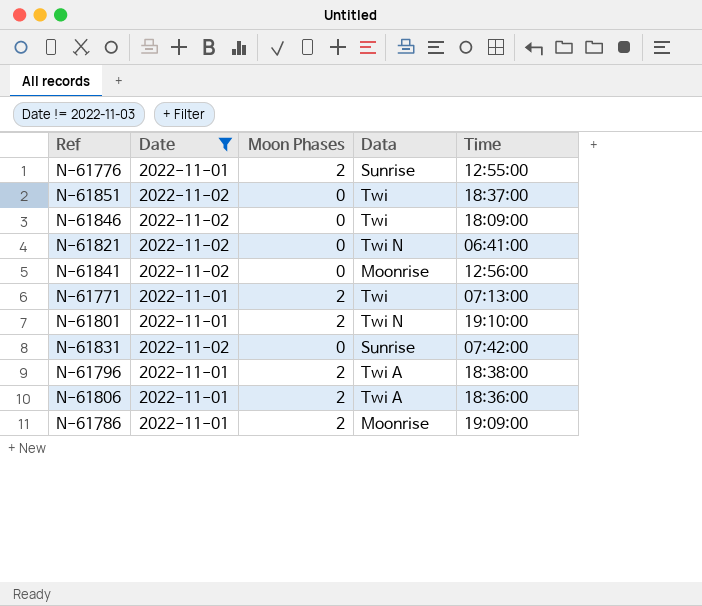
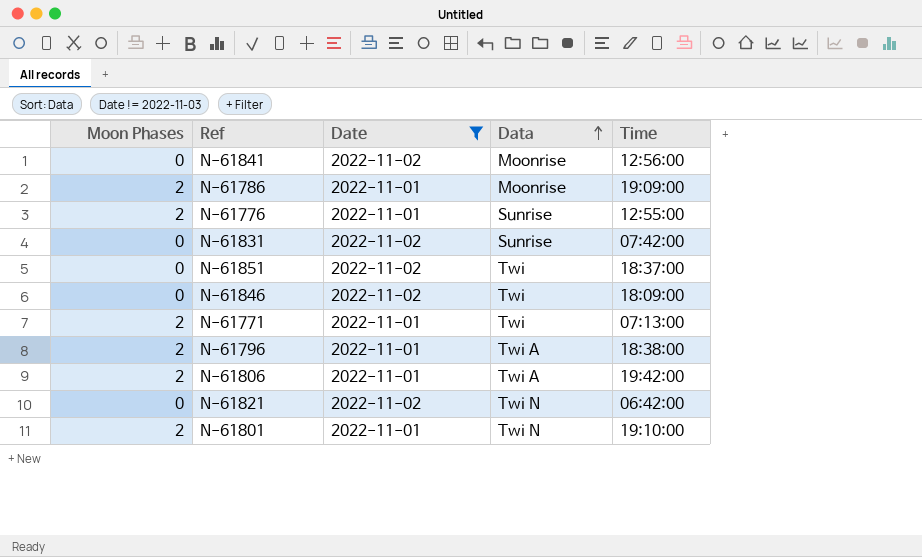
row order: none -> Data ascending
column Moon Phases | position: 3 -> 1
N-61806 | Time: 18:36:00 -> 19:42:00
N-61821 | Time: 06:41:00 -> 06:42:00

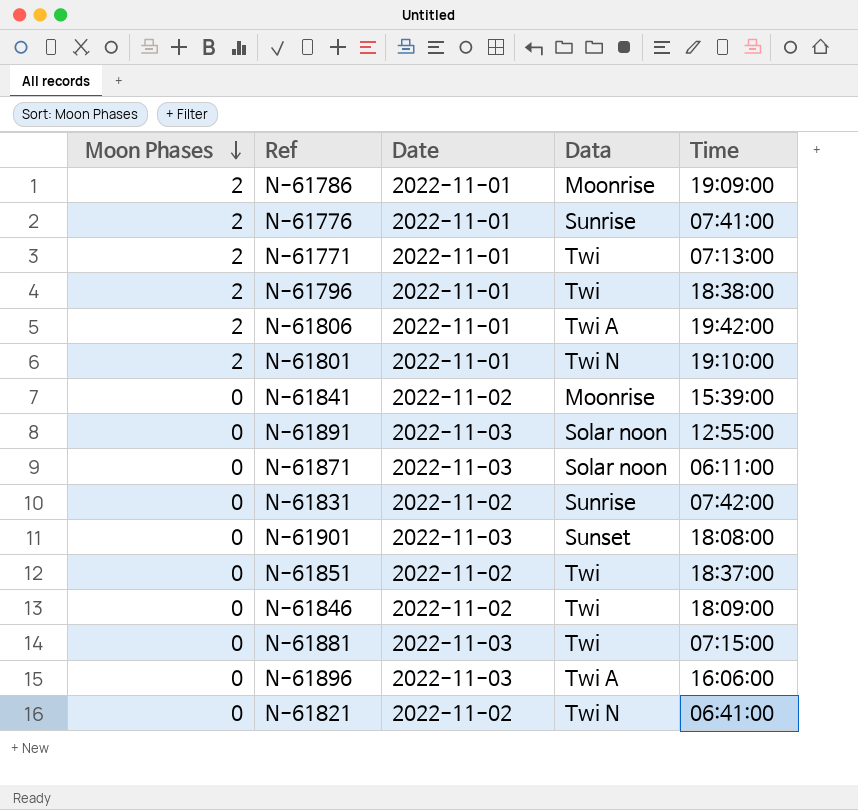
filter: Date != 2022-11-03 -> none
row order: Data ascending -> Moon Phases descending
N-61776 | Time: 12:55:00 -> 07:41:00
N-61796 | Data: Twi A -> Twi
N-61841 | Time: 12:56:00 -> 15:39:00
N-61821 | Time: 06:42:00 -> 06:41:00

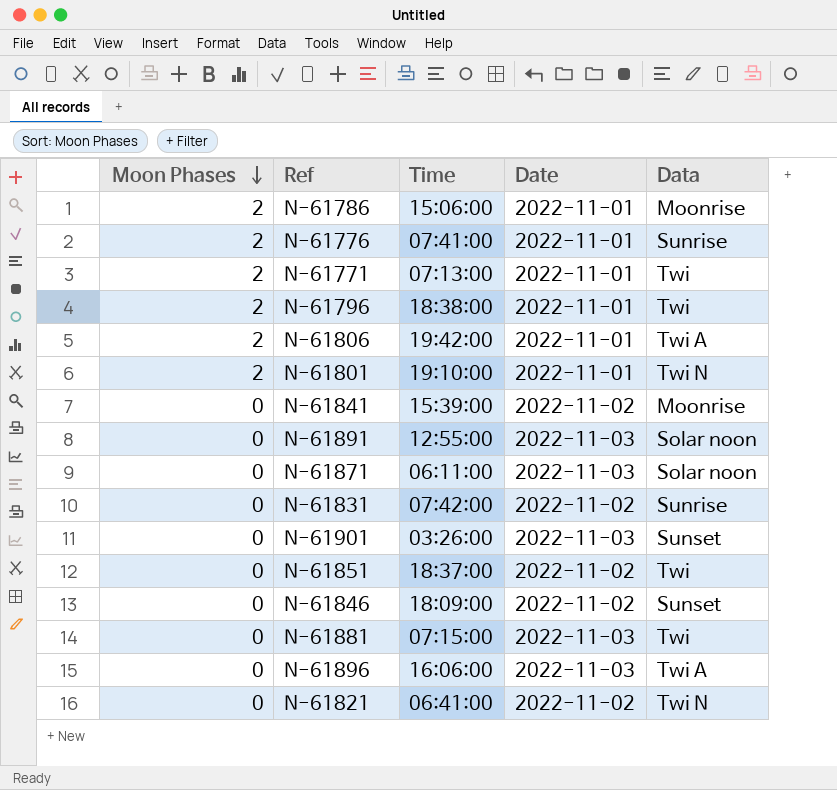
column Time | position: 5 -> 3
N-61786 | Time: 19:09:00 -> 15:06:00
N-61901 | Time: 18:08:00 -> 03:26:00
N-61846 | Data: Twi -> Sunset

